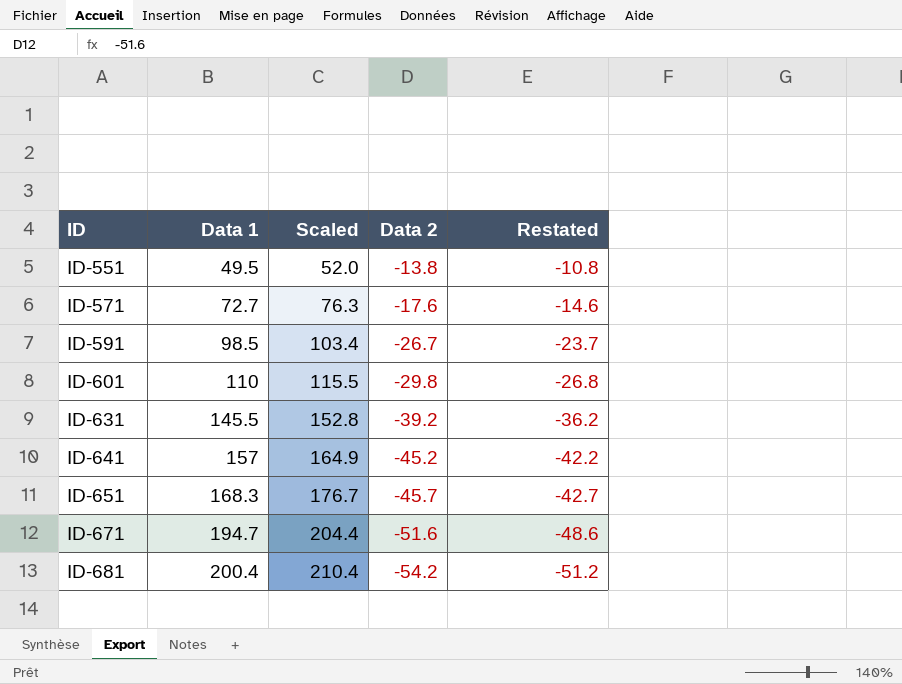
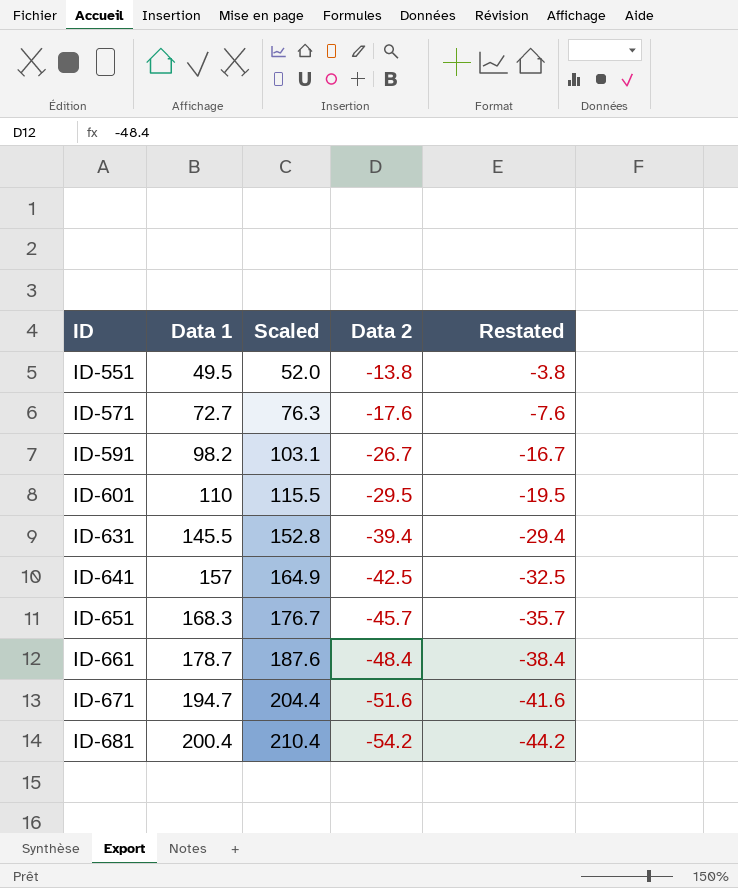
column Restated | formula: [Data 2] + 3 -> [Data 2] + 10
ID-591 | Data 1: 98.5 -> 98.2
ID-591 | Scaled: 103.4 -> 103.1
ID-601 | Data 2: -29.8 -> -29.5
ID-631 | Data 2: -39.2 -> -39.4
ID-641 | Data 2: -45.2 -> -42.5
row ID-661: none -> 178.7 | 187.6 | -48.4 | -38.4

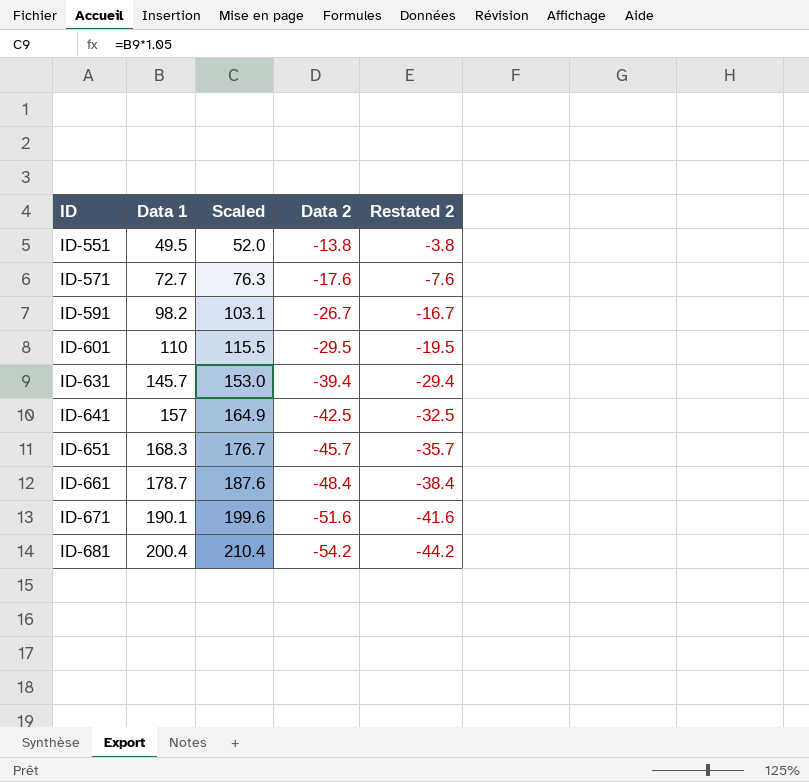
column name: Restated -> Restated 2
ID-631 | Data 1: 145.5 -> 145.7
ID-631 | Scaled: 152.8 -> 153.0
ID-671 | Data 1: 194.7 -> 190.1
ID-671 | Scaled: 204.4 -> 199.6

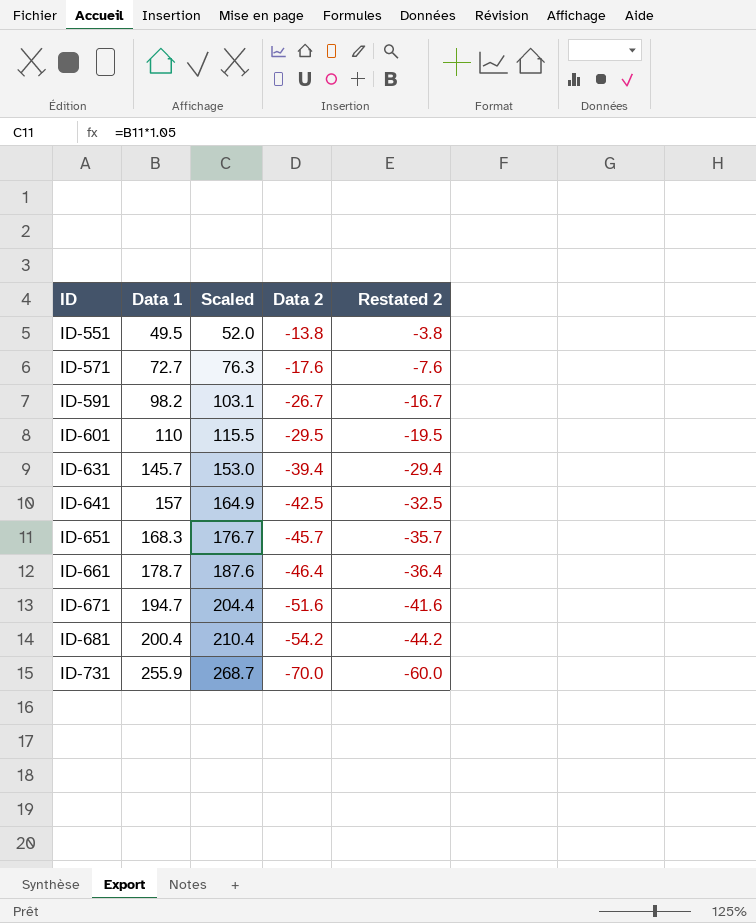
ID-661 | Data 2: -48.4 -> -46.4
ID-661 | Restated 2: -38.4 -> -36.4
ID-671 | Data 1: 190.1 -> 194.7
ID-671 | Scaled: 199.6 -> 204.4
row ID-731: none -> 255.9 | 268.7 | -70.0 | -60.0

